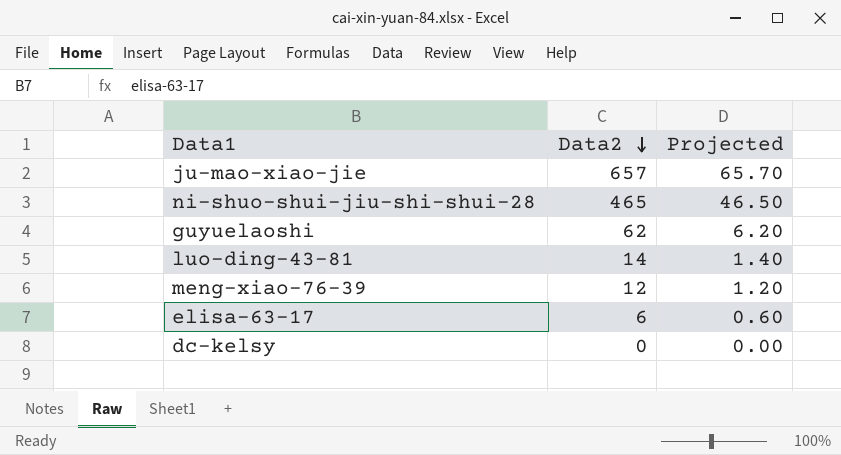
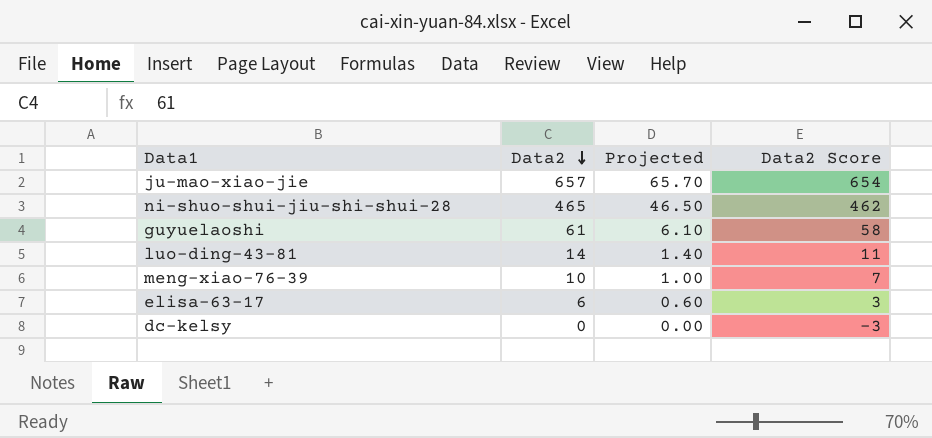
column Data2 Score | formula: none -> [Data2] - 3
guyuelaoshi | Data2: 62 -> 61
guyuelaoshi | Projected: 6.20 -> 6.10
meng-xiao-76-39 | Data2: 12 -> 10
meng-xiao-76-39 | Projected: 1.20 -> 1.00

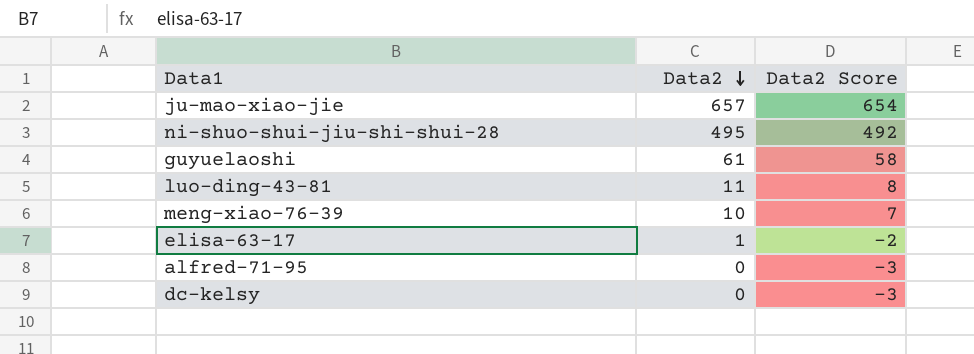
column Projected | formula: [Data2] * 0.1 -> none
ni-shuo-shui-jiu-shi-shui-28 | Data2: 465 -> 495
ni-shuo-shui-jiu-shi-shui-28 | Data2 Score: 462 -> 492
luo-ding-43-81 | Data2: 14 -> 11
luo-ding-43-81 | Data2 Score: 11 -> 8
elisa-63-17 | Data2: 6 -> 1
elisa-63-17 | Data2 Score: 3 -> -2
row alfred-71-95: none -> 0 | -3

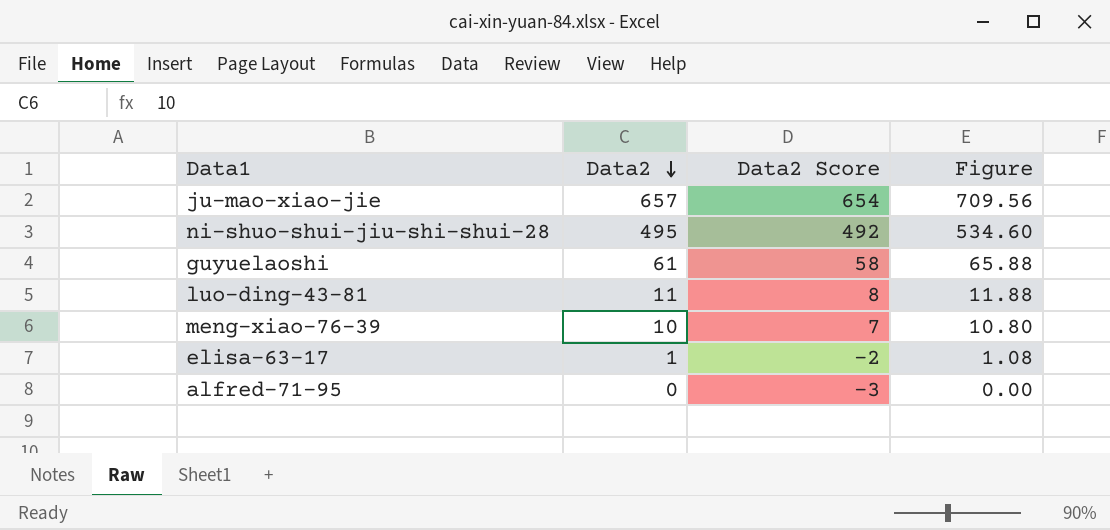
column Figure | formula: none -> [Data2] * 1.08
row dc-kelsy: 0 | -3 -> none

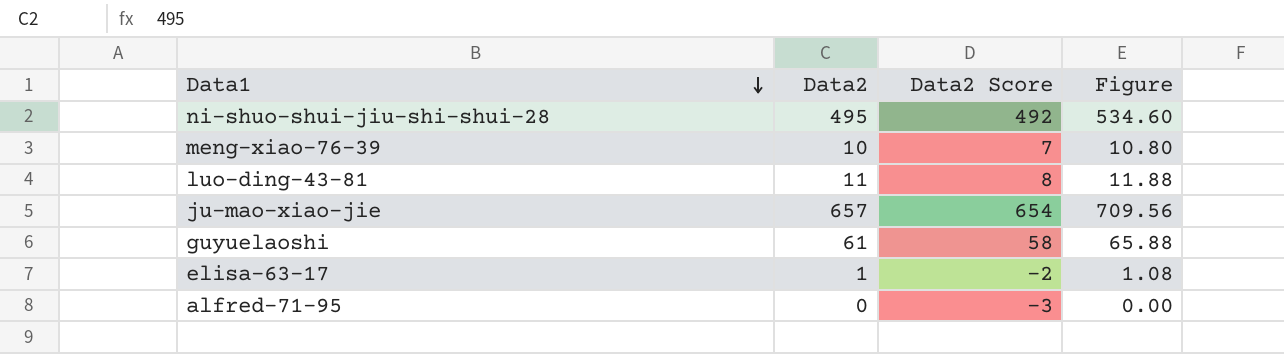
row order: Data2 descending -> Data1 descending

